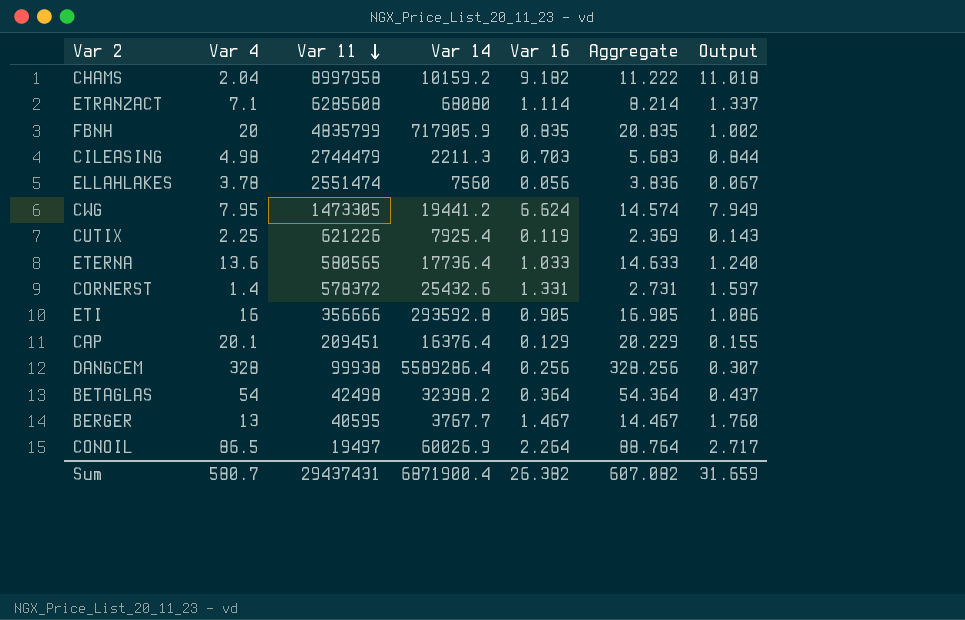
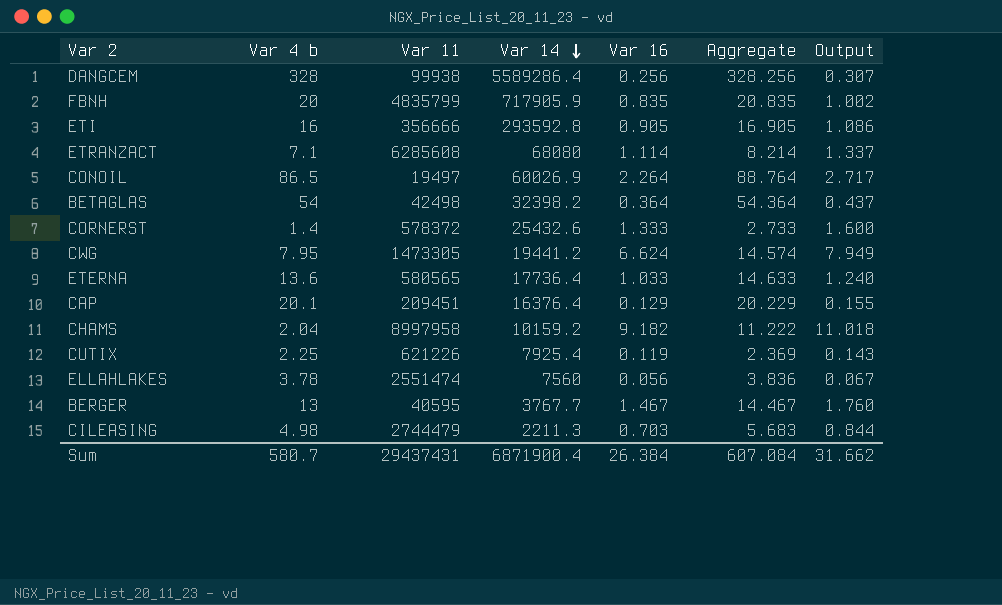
row order: Var 11 descending -> Var 14 descending
column name: Var 4 -> Var 4 b
CORNERST | Var 16: 1.331 -> 1.333
CORNERST | Aggregate: 2.731 -> 2.733
CORNERST | Output: 1.597 -> 1.600
Sum | Var 16: 26.382 -> 26.384
Sum | Aggregate: 607.082 -> 607.084
Sum | Output: 31.659 -> 31.662

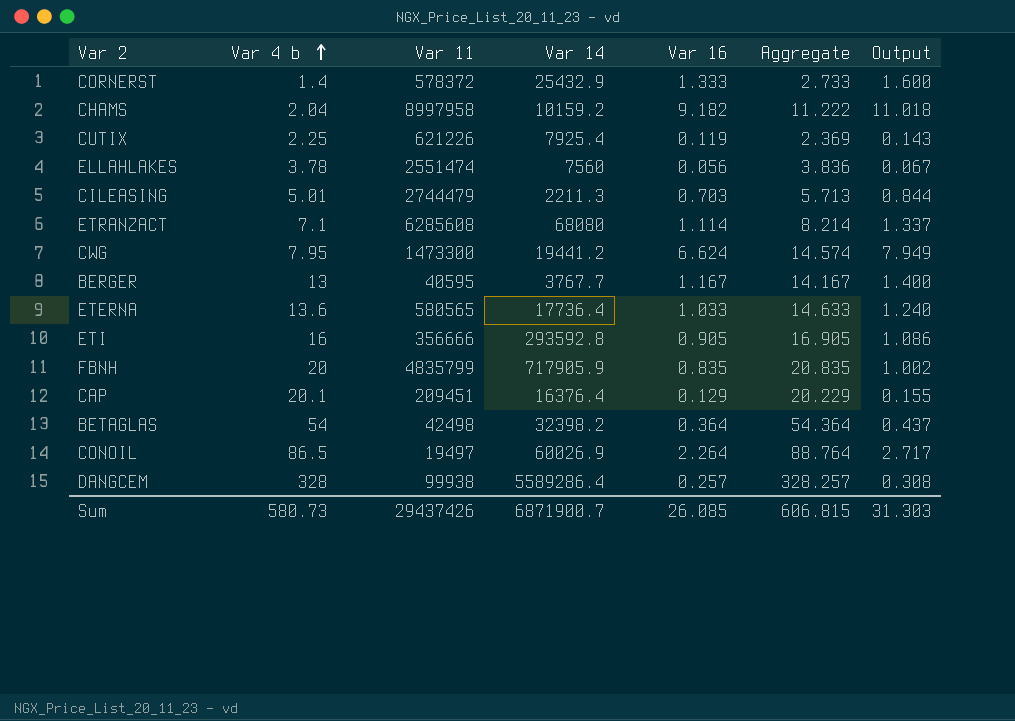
row order: Var 14 descending -> Var 4 b ascending
CORNERST | Var 14: 25432.6 -> 25432.9
CILEASING | Var 4 b: 4.98 -> 5.01
CILEASING | Aggregate: 5.683 -> 5.713
CWG | Var 11: 1473305 -> 1473300
BERGER | Var 16: 1.467 -> 1.167
BERGER | Aggregate: 14.467 -> 14.167
BERGER | Output: 1.760 -> 1.400
DANGCEM | Var 16: 0.256 -> 0.257
DANGCEM | Aggregate: 328.256 -> 328.257
DANGCEM | Output: 0.307 -> 0.308
Sum | Var 4 b: 580.7 -> 580.73
Sum | Var 11: 29437431 -> 29437426
Sum | Var 14: 6871900.4 -> 6871900.7
Sum | Var 16: 26.384 -> 26.085
Sum | Aggregate: 607.084 -> 606.815
Sum | Output: 31.662 -> 31.303

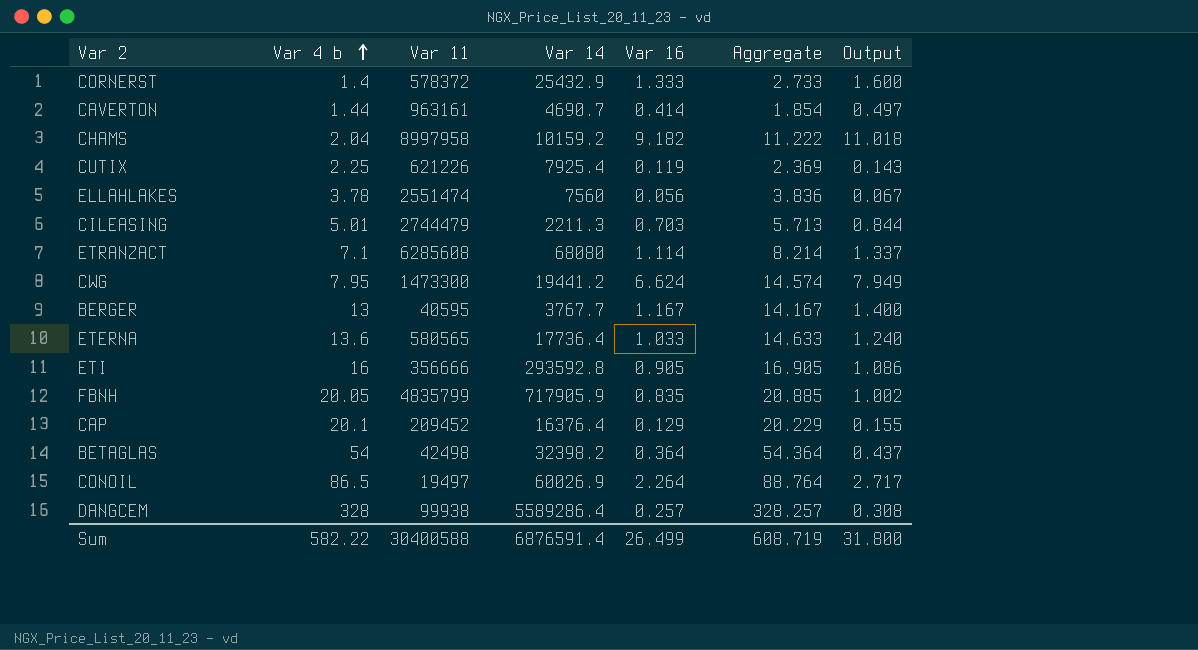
row CAVERTON: none -> 1.44 | 963161 | 4690.7 | 0.414 | 1.854 | 0.497
FBNH | Var 4 b: 20 -> 20.05
FBNH | Aggregate: 20.835 -> 20.885
CAP | Var 11: 209451 -> 209452
Sum | Var 4 b: 580.73 -> 582.22
Sum | Var 11: 29437426 -> 30400588
Sum | Var 14: 6871900.7 -> 6876591.4
Sum | Var 16: 26.085 -> 26.499
Sum | Aggregate: 606.815 -> 608.719
Sum | Output: 31.303 -> 31.800

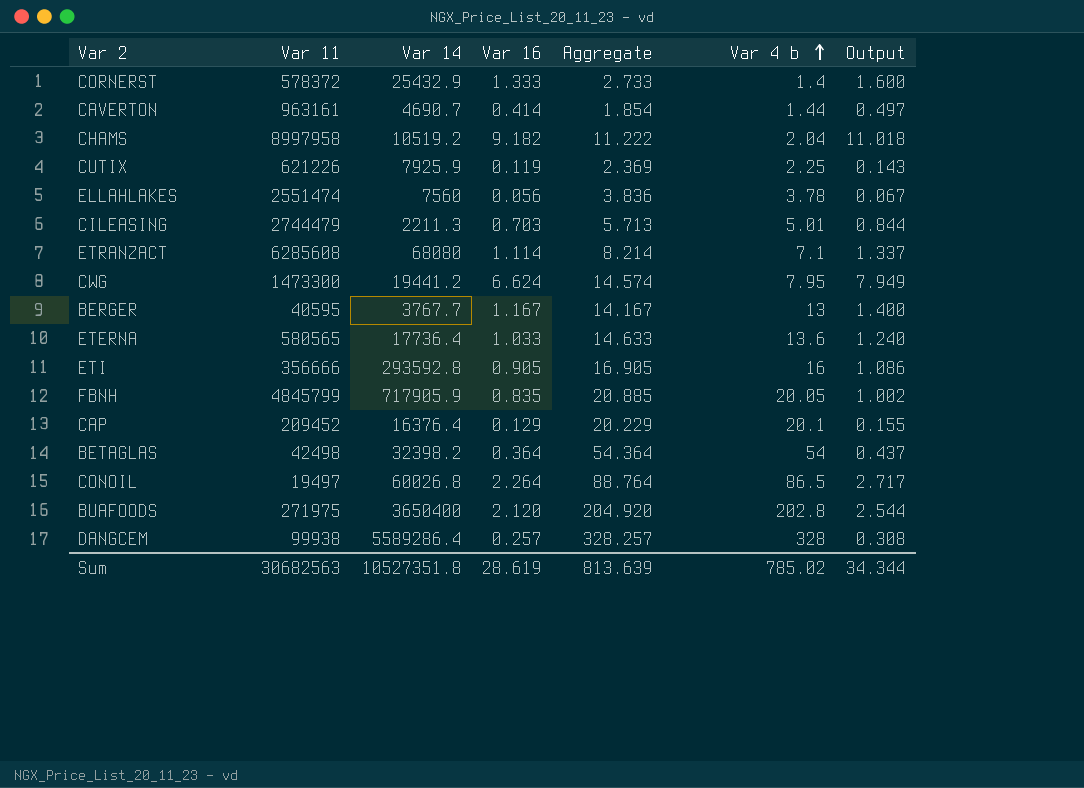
column Var 4 b | position: 2 -> 6
CHAMS | Var 14: 10159.2 -> 10519.2
CUTIX | Var 14: 7925.4 -> 7925.9
FBNH | Var 11: 4835799 -> 4845799
CONOIL | Var 14: 60026.9 -> 60026.8
row BUAFOODS: none -> 271975 | 3650400 | 2.120 | 204.920 | 202.8 | 2.544
Sum | Var 11: 30400588 -> 30682563
Sum | Var 14: 6876591.4 -> 10527351.8
Sum | Var 16: 26.499 -> 28.619
Sum | Aggregate: 608.719 -> 813.639
Sum | Var 4 b: 582.22 -> 785.02
Sum | Output: 31.800 -> 34.344

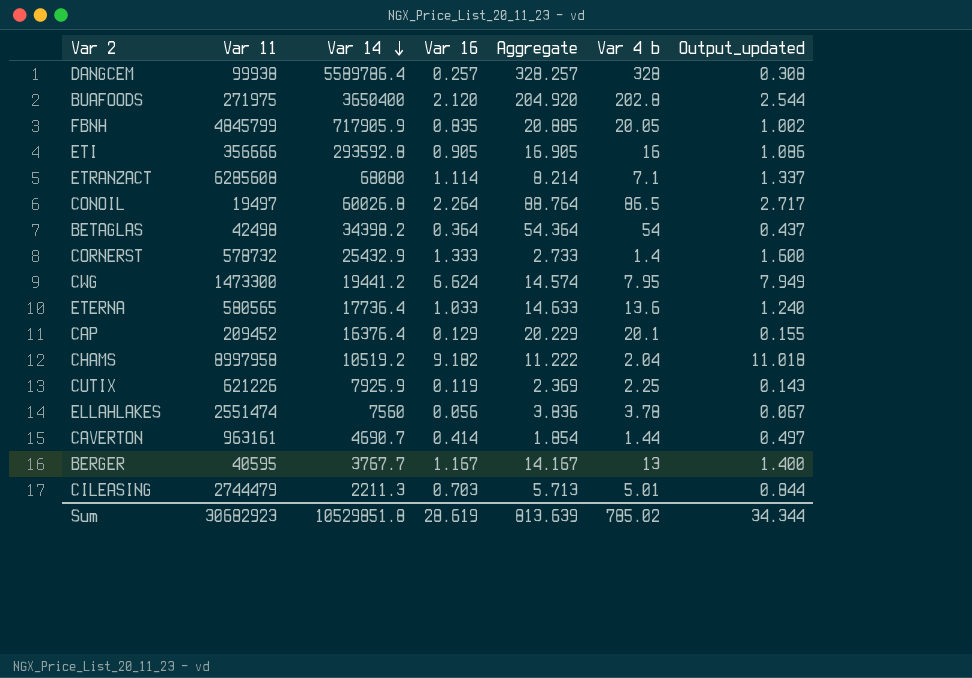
row order: Var 4 b ascending -> Var 14 descending
column name: Output -> Output_updated
DANGCEM | Var 14: 5589286.4 -> 5589786.4
BETAGLAS | Var 14: 32398.2 -> 34398.2
CORNERST | Var 11: 578372 -> 578732
Sum | Var 11: 30682563 -> 30682923
Sum | Var 14: 10527351.8 -> 10529851.8

